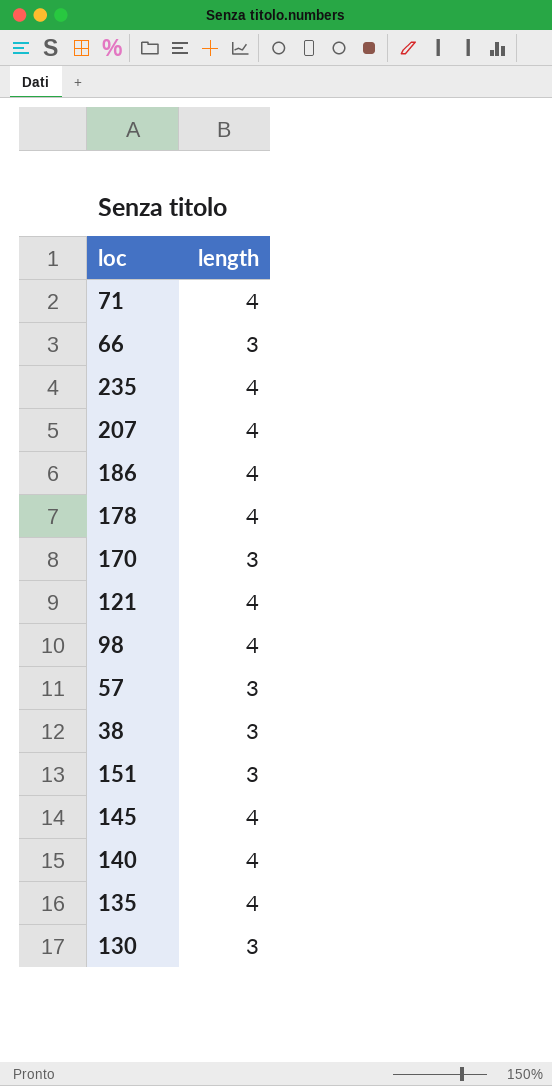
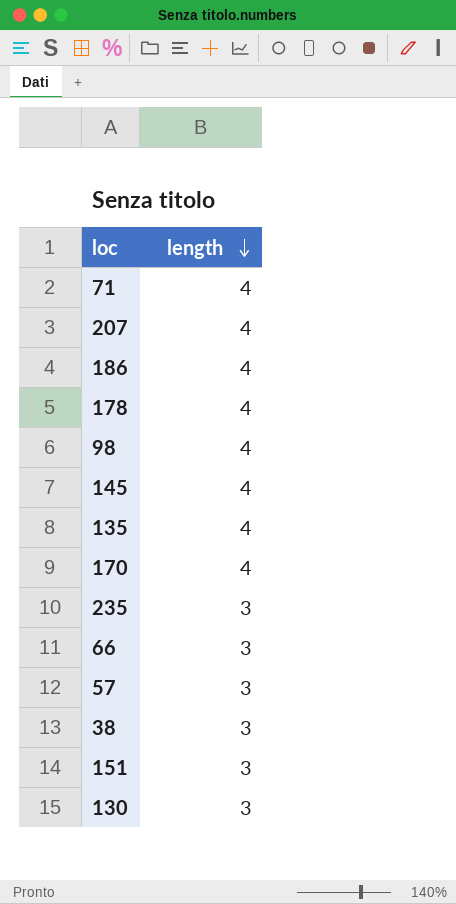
row order: none -> length descending
row 121: 4 -> none
row 140: 4 -> none
170 | length: 3 -> 4
235 | length: 4 -> 3

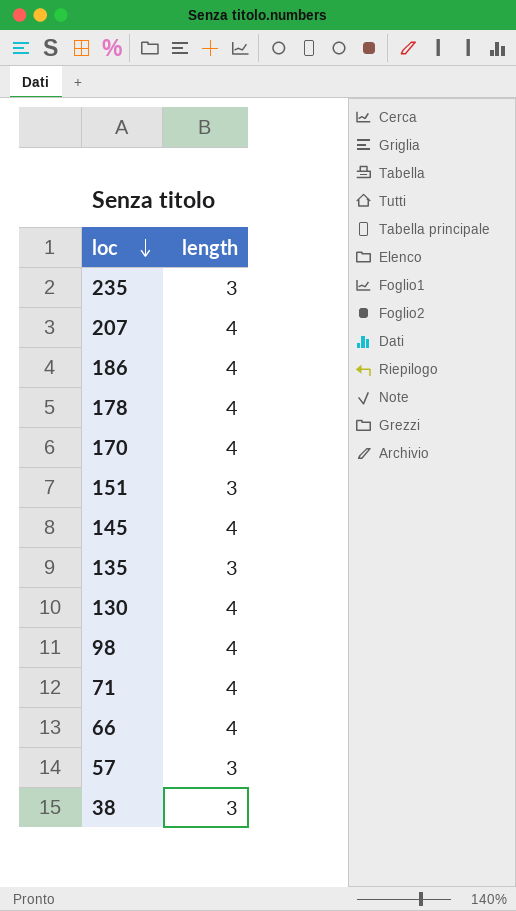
row order: length descending -> loc descending
135 | length: 4 -> 3
130 | length: 3 -> 4
66 | length: 3 -> 4

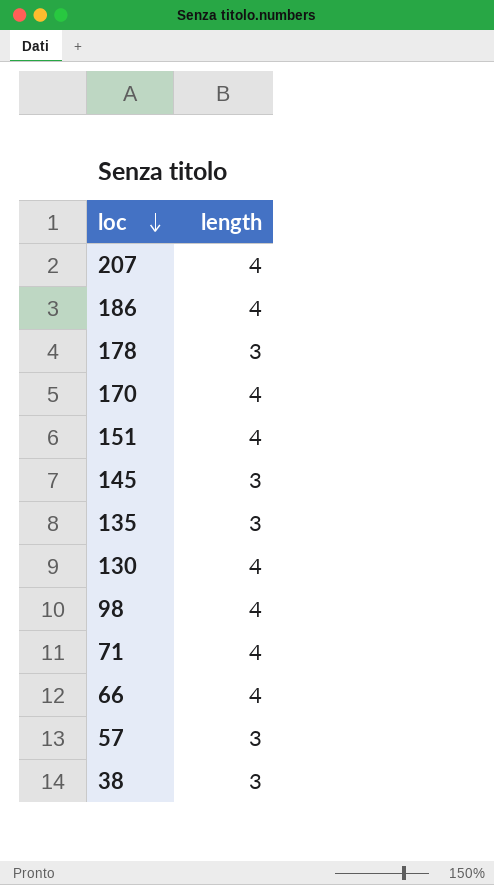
row 235: 3 -> none
178 | length: 4 -> 3
151 | length: 3 -> 4
145 | length: 4 -> 3

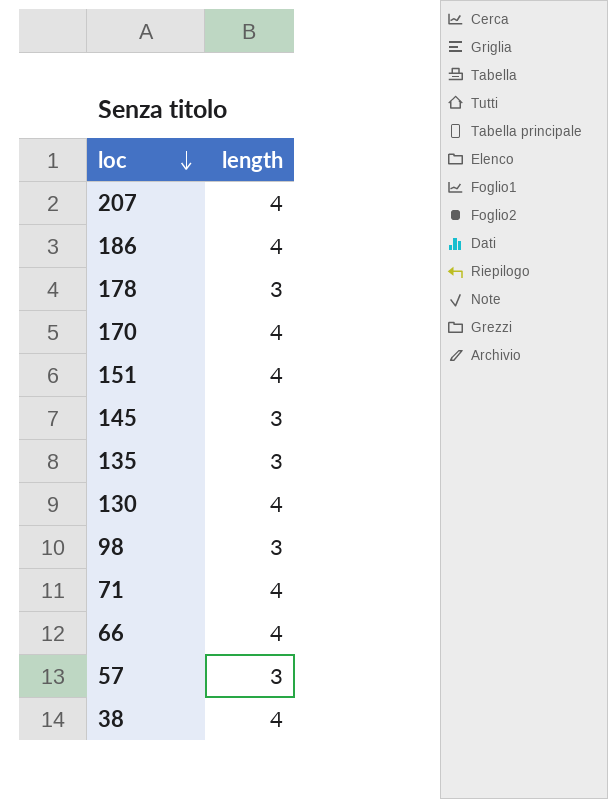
98 | length: 4 -> 3
38 | length: 3 -> 4

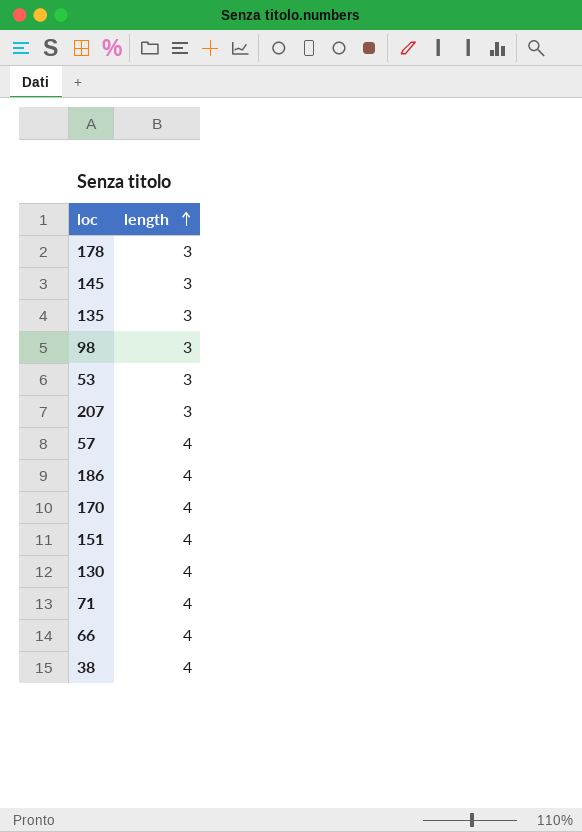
row order: loc descending -> length ascending
row 53: none -> 3
207 | length: 4 -> 3
57 | length: 3 -> 4

